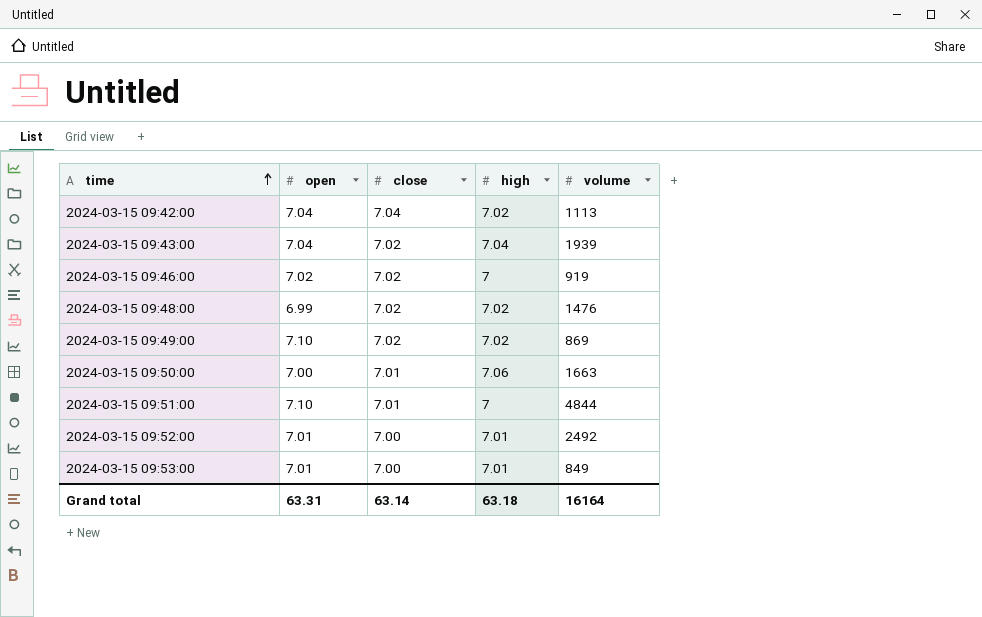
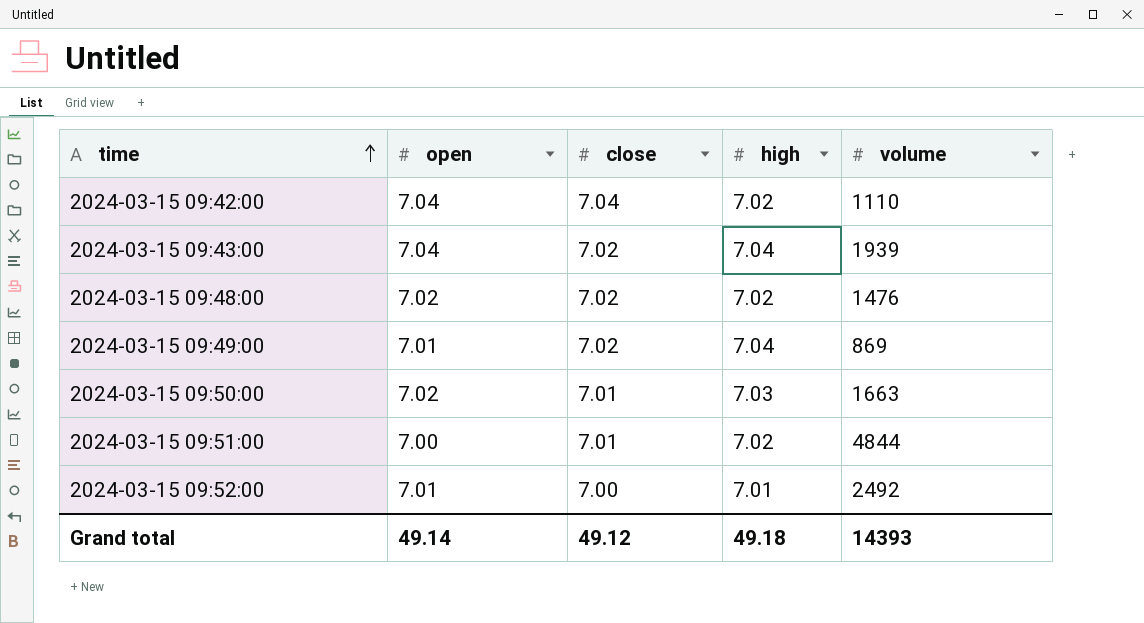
row 2024-03-15 09:46:00: 7.02 | 7.02 | 7 | 919 -> none
row 2024-03-15 09:53:00: 7.01 | 7.00 | 7.01 | 849 -> none
2024-03-15 09:42:00 | volume: 1113 -> 1110
2024-03-15 09:48:00 | open: 6.99 -> 7.02
2024-03-15 09:49:00 | open: 7.10 -> 7.01
2024-03-15 09:49:00 | high: 7.02 -> 7.04
2024-03-15 09:50:00 | open: 7.00 -> 7.02
2024-03-15 09:50:00 | high: 7.06 -> 7.03
2024-03-15 09:51:00 | open: 7.10 -> 7.00
2024-03-15 09:51:00 | high: 7 -> 7.02
Grand total | open: 63.31 -> 49.14
Grand total | close: 63.14 -> 49.12
Grand total | high: 63.18 -> 49.18
Grand total | volume: 16164 -> 14393

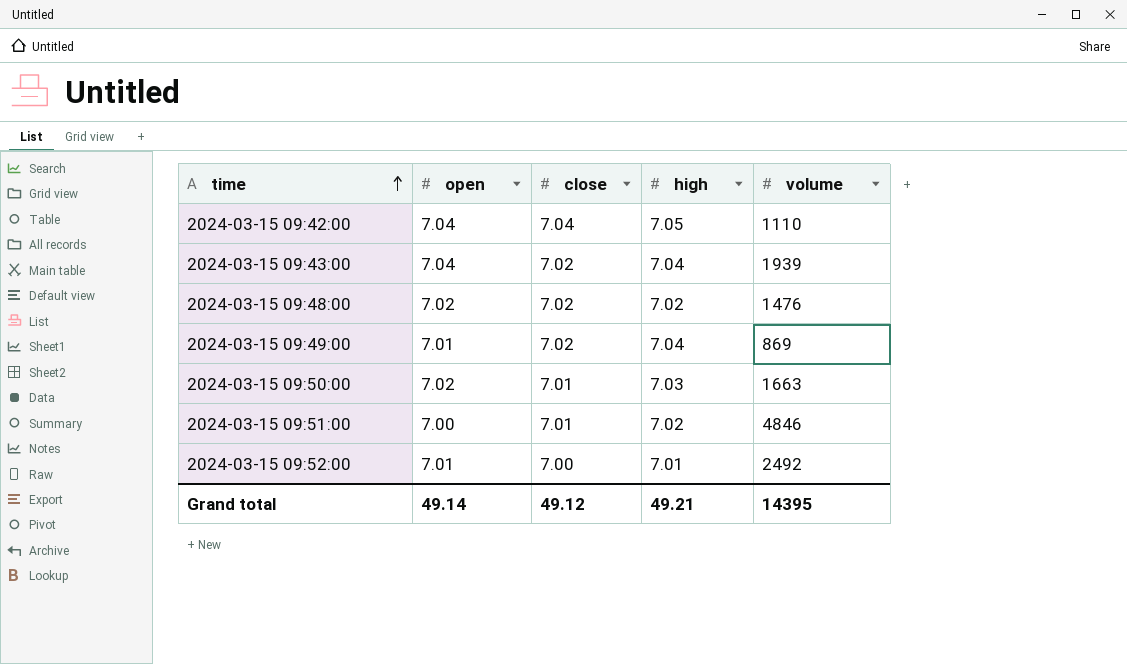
2024-03-15 09:42:00 | high: 7.02 -> 7.05
2024-03-15 09:51:00 | volume: 4844 -> 4846
Grand total | high: 49.18 -> 49.21
Grand total | volume: 14393 -> 14395

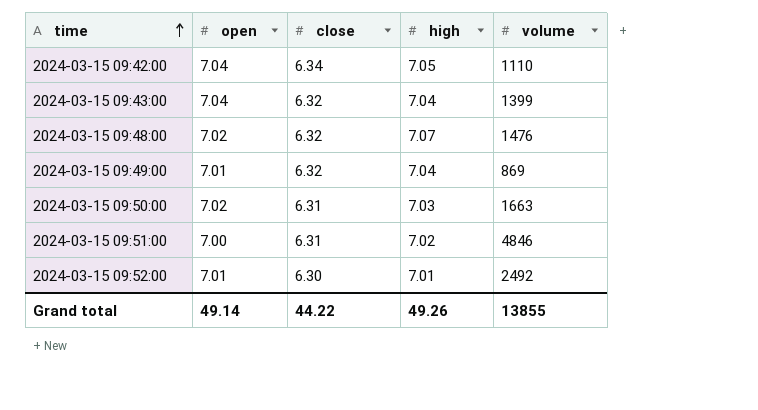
2024-03-15 09:42:00 | close: 7.04 -> 6.34
2024-03-15 09:43:00 | close: 7.02 -> 6.32
2024-03-15 09:43:00 | volume: 1939 -> 1399
2024-03-15 09:48:00 | close: 7.02 -> 6.32
2024-03-15 09:48:00 | high: 7.02 -> 7.07
2024-03-15 09:49:00 | close: 7.02 -> 6.32
2024-03-15 09:50:00 | close: 7.01 -> 6.31
2024-03-15 09:51:00 | close: 7.01 -> 6.31
2024-03-15 09:52:00 | close: 7.00 -> 6.30
Grand total | close: 49.12 -> 44.22
Grand total | high: 49.21 -> 49.26
Grand total | volume: 14395 -> 13855

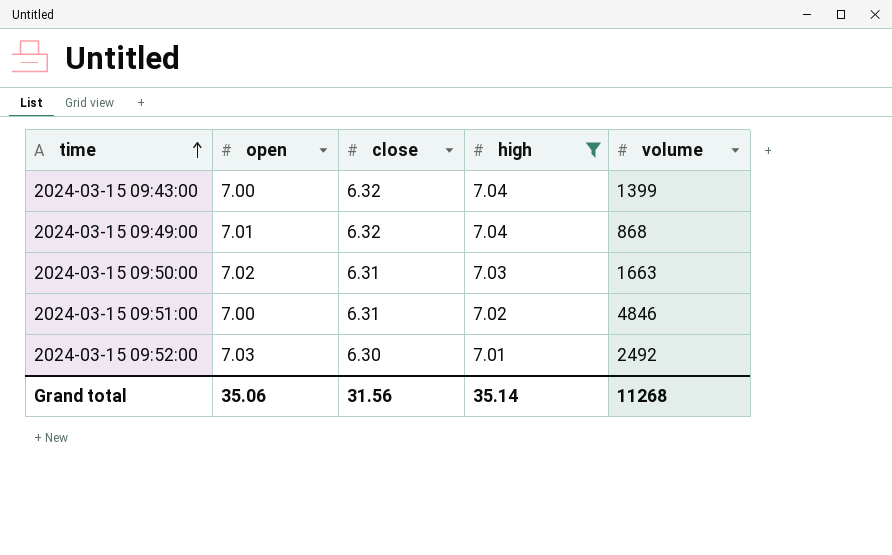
filter: none -> high <= 7.04
2024-03-15 09:43:00 | open: 7.04 -> 7.00
2024-03-15 09:49:00 | volume: 869 -> 868
2024-03-15 09:52:00 | open: 7.01 -> 7.03
Grand total | open: 49.14 -> 35.06
Grand total | close: 44.22 -> 31.56
Grand total | high: 49.26 -> 35.14
Grand total | volume: 13855 -> 11268

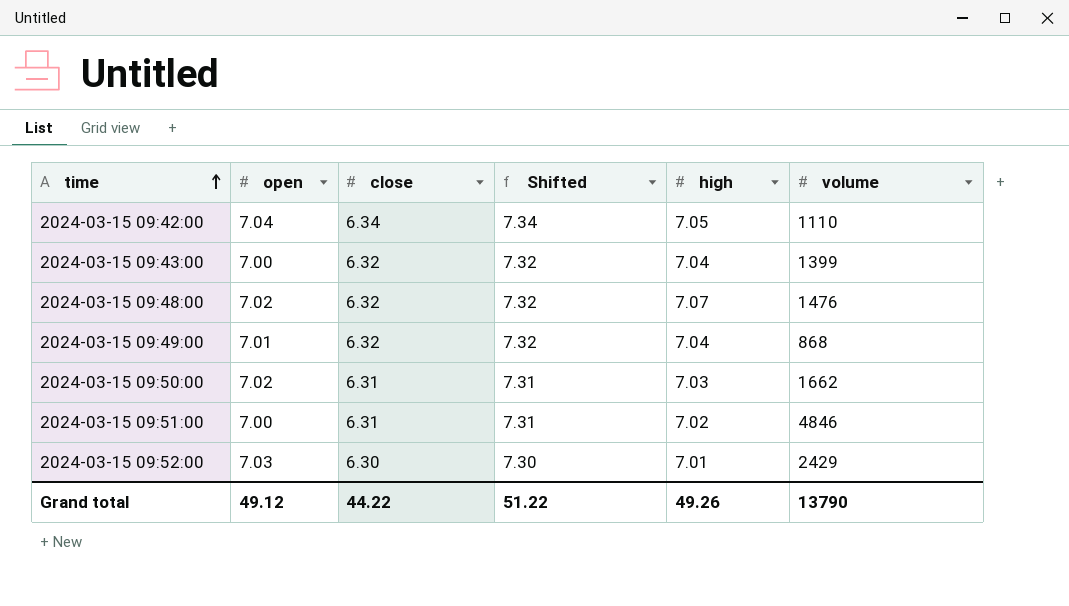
filter: high <= 7.04 -> none
column Shifted | formula: none -> [close] + 1
2024-03-15 09:50:00 | volume: 1663 -> 1662
2024-03-15 09:52:00 | volume: 2492 -> 2429
Grand total | open: 35.06 -> 49.12
Grand total | close: 31.56 -> 44.22
Grand total | high: 35.14 -> 49.26
Grand total | volume: 11268 -> 13790

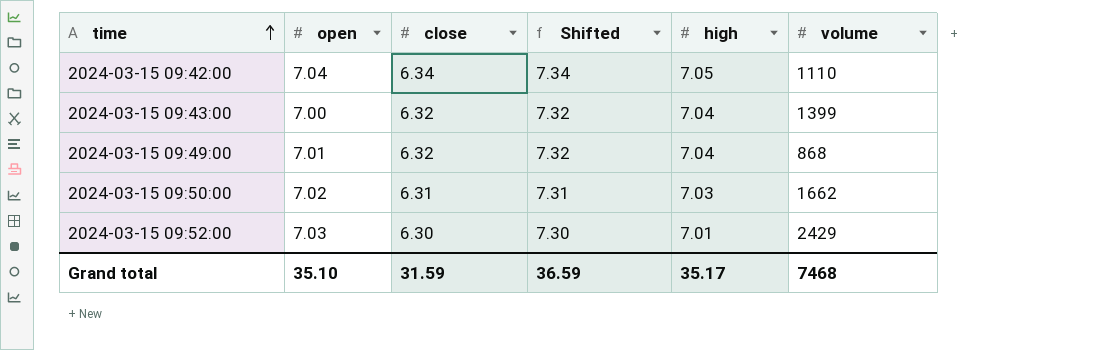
row 2024-03-15 09:48:00: 7.02 | 6.32 | 7.32 | 7.07 | 1476 -> none
row 2024-03-15 09:51:00: 7.00 | 6.31 | 7.31 | 7.02 | 4846 -> none
Grand total | open: 49.12 -> 35.10
Grand total | close: 44.22 -> 31.59
Grand total | Shifted: 51.22 -> 36.59
Grand total | high: 49.26 -> 35.17
Grand total | volume: 13790 -> 7468

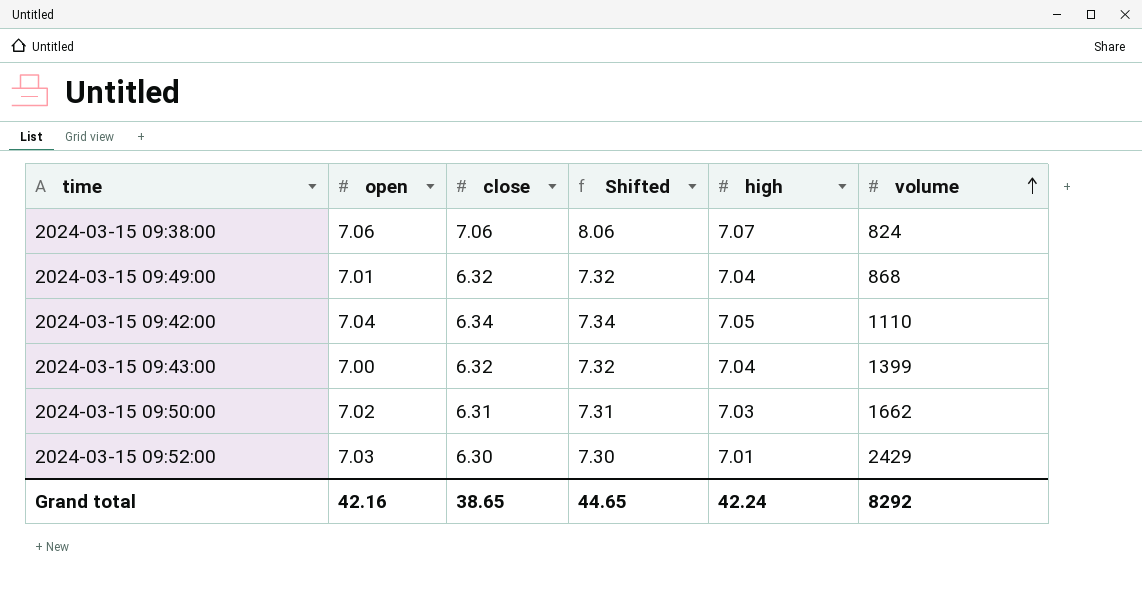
row order: time ascending -> volume ascending
row 2024-03-15 09:38:00: none -> 7.06 | 7.06 | 8.06 | 7.07 | 824
Grand total | open: 35.10 -> 42.16
Grand total | close: 31.59 -> 38.65
Grand total | Shifted: 36.59 -> 44.65
Grand total | high: 35.17 -> 42.24
Grand total | volume: 7468 -> 8292

